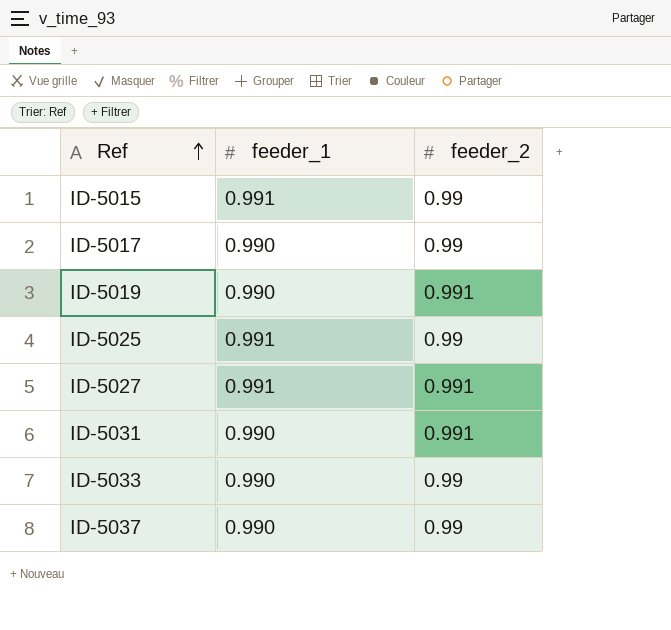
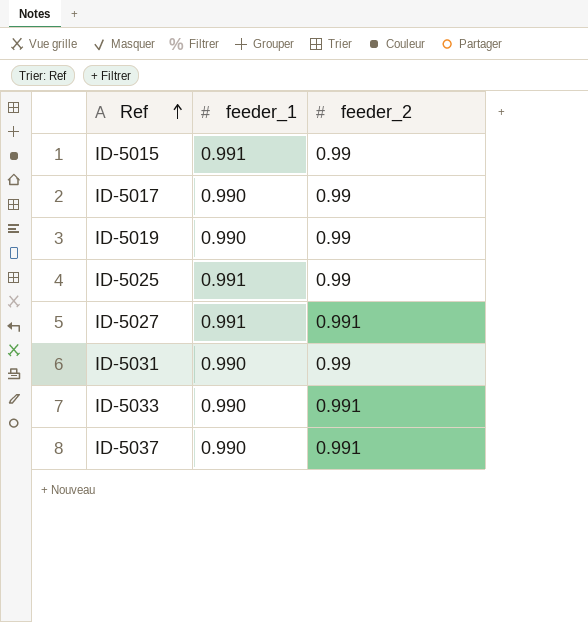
ID-5019 | feeder_2: 0.991 -> 0.99
ID-5031 | feeder_2: 0.991 -> 0.99
ID-5033 | feeder_2: 0.99 -> 0.991
ID-5037 | feeder_2: 0.99 -> 0.991

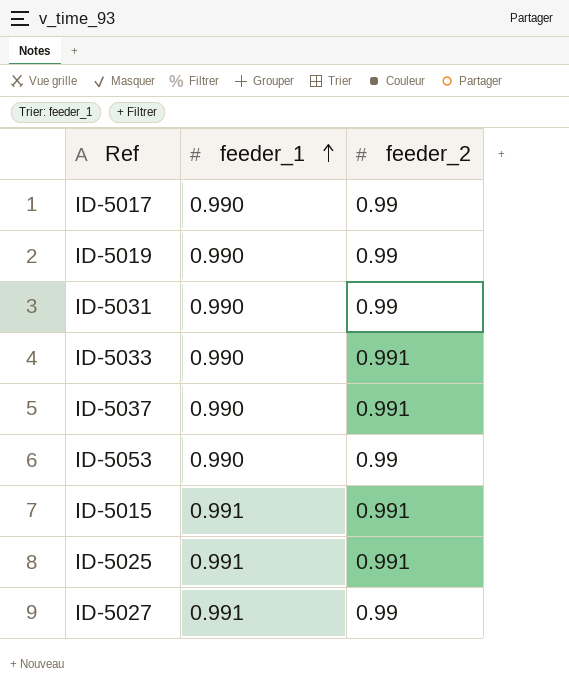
row order: Ref ascending -> feeder_1 ascending
row ID-5053: none -> 0.990 | 0.99
ID-5015 | feeder_2: 0.99 -> 0.991
ID-5025 | feeder_2: 0.99 -> 0.991
ID-5027 | feeder_2: 0.991 -> 0.99

